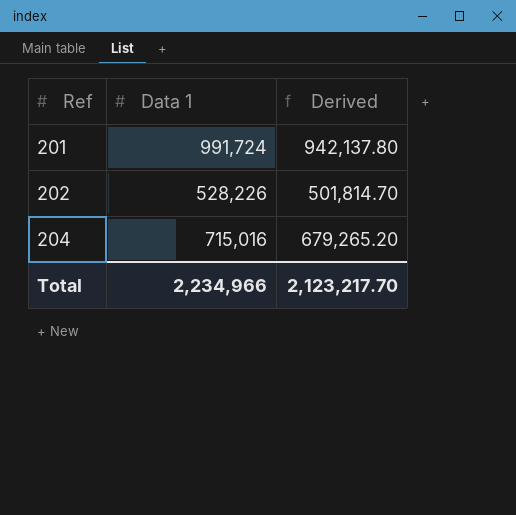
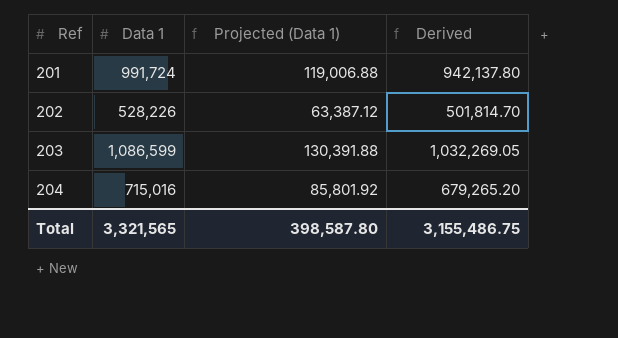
column Projected (Data 1) | formula: none -> [Data 1] * 0.12
row 203: none -> 1,086,599 | 130,391.88 | 1,032,269.05
Total | Data 1: 2,234,966 -> 3,321,565
Total | Derived: 2,123,217.70 -> 3,155,486.75

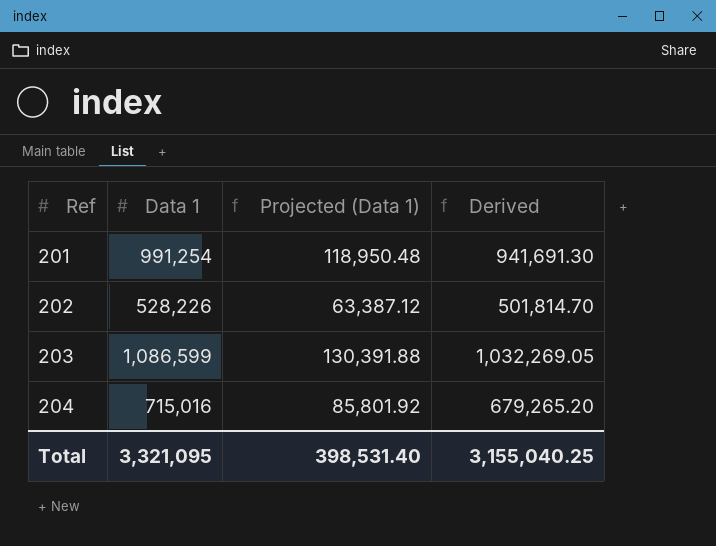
201 | Data 1: 991,724 -> 991,254
201 | Projected (Data 1): 119,006.88 -> 118,950.48
201 | Derived: 942,137.80 -> 941,691.30
Total | Data 1: 3,321,565 -> 3,321,095
Total | Projected (Data 1): 398,587.80 -> 398,531.40
Total | Derived: 3,155,486.75 -> 3,155,040.25

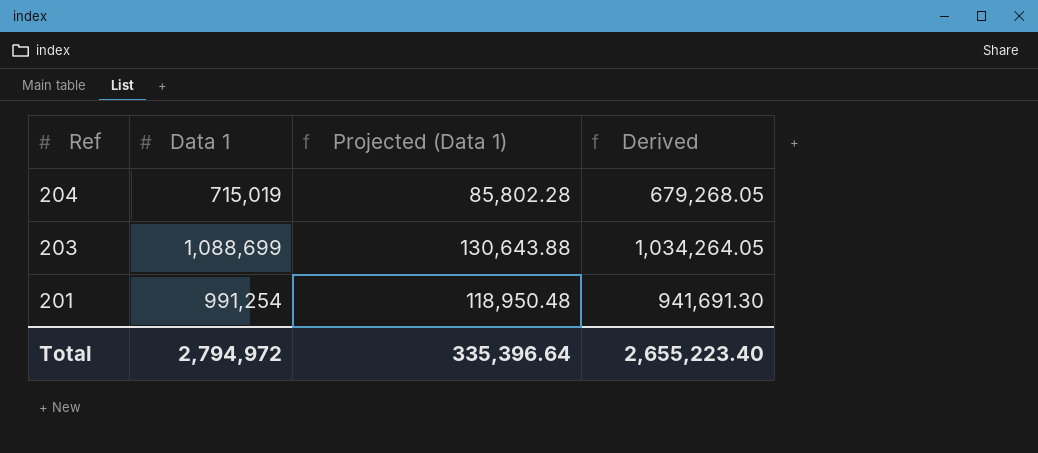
row order: Ref ascending -> Ref descending
row 202: 528,226 | 63,387.12 | 501,814.70 -> none
204 | Data 1: 715,016 -> 715,019
204 | Projected (Data 1): 85,801.92 -> 85,802.28
204 | Derived: 679,265.20 -> 679,268.05
203 | Data 1: 1,086,599 -> 1,088,699
203 | Projected (Data 1): 130,391.88 -> 130,643.88
203 | Derived: 1,032,269.05 -> 1,034,264.05
Total | Data 1: 3,321,095 -> 2,794,972
Total | Projected (Data 1): 398,531.40 -> 335,396.64
Total | Derived: 3,155,040.25 -> 2,655,223.40

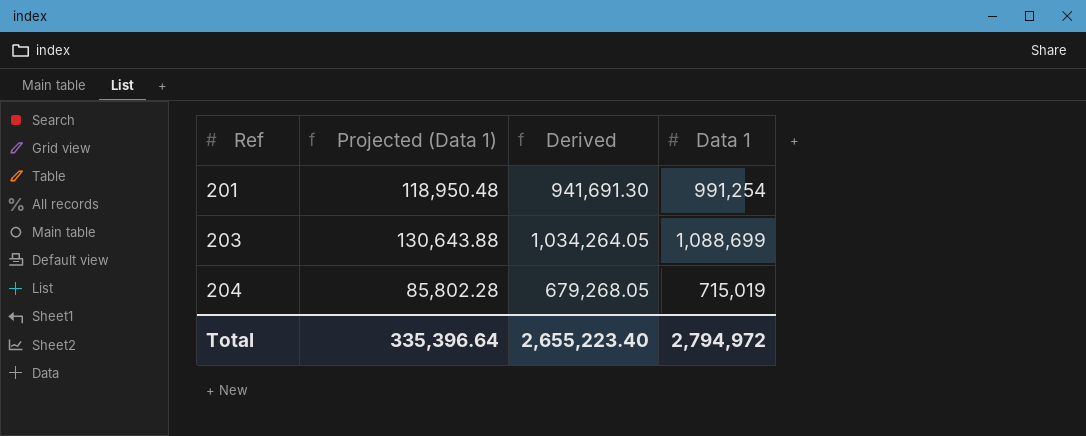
row order: Ref descending -> Ref ascending
column Data 1 | position: 2 -> 4

